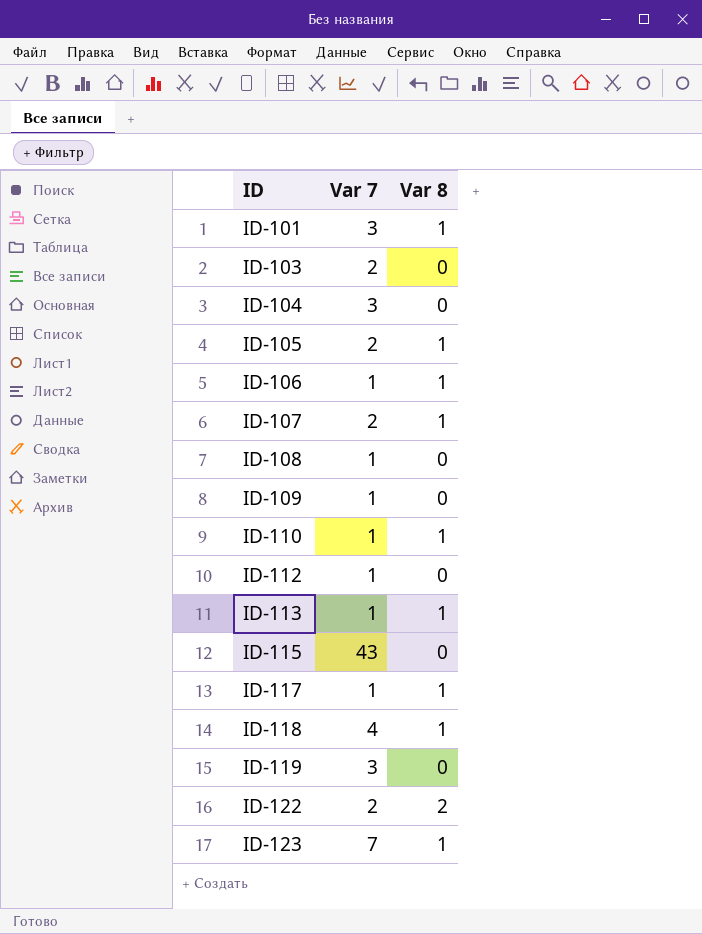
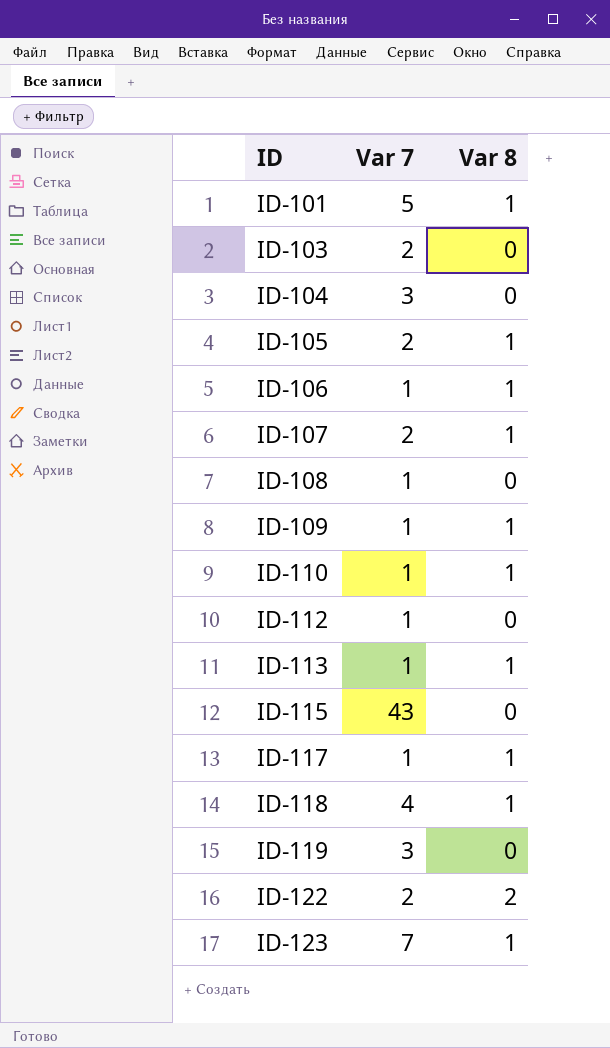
ID-101 | Var 7: 3 -> 5
ID-109 | Var 8: 0 -> 1

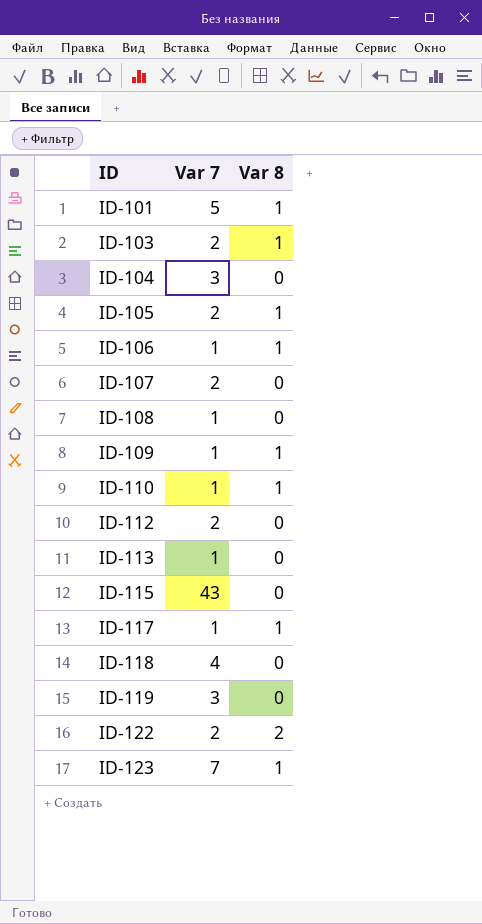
ID-103 | Var 8: 0 -> 1
ID-107 | Var 8: 1 -> 0
ID-112 | Var 7: 1 -> 2
ID-113 | Var 8: 1 -> 0
ID-118 | Var 8: 1 -> 0

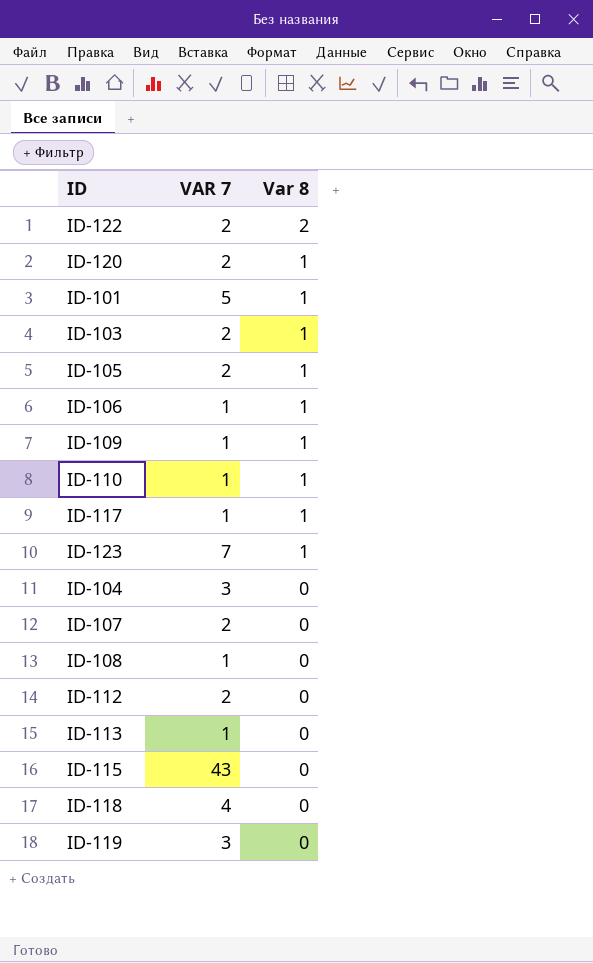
row order: ID ascending -> Var 8 descending
column name: Var 7 -> VAR 7
row ID-120: none -> 2 | 1

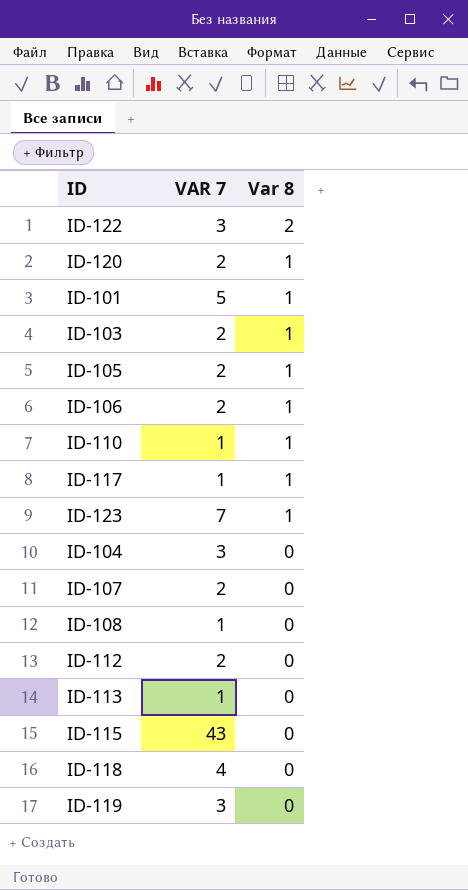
row ID-109: 1 | 1 -> none
ID-122 | VAR 7: 2 -> 3
ID-106 | VAR 7: 1 -> 2

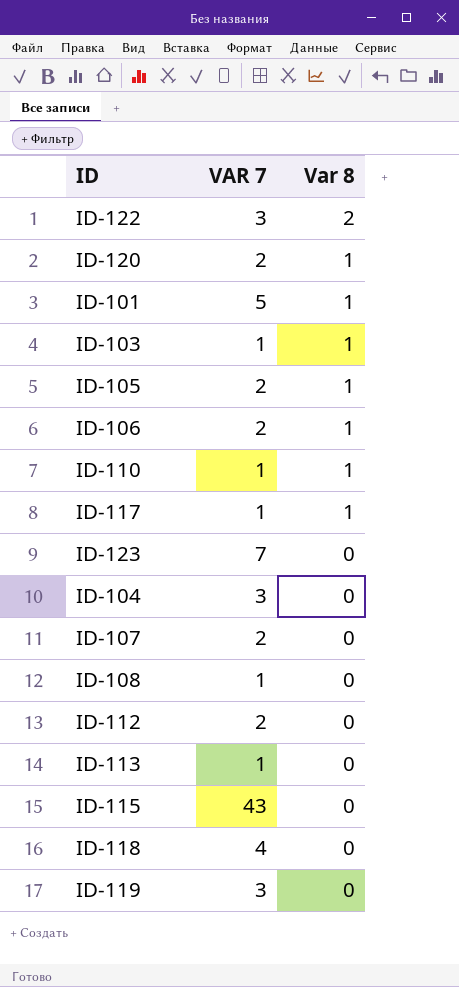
ID-103 | VAR 7: 2 -> 1
ID-123 | Var 8: 1 -> 0

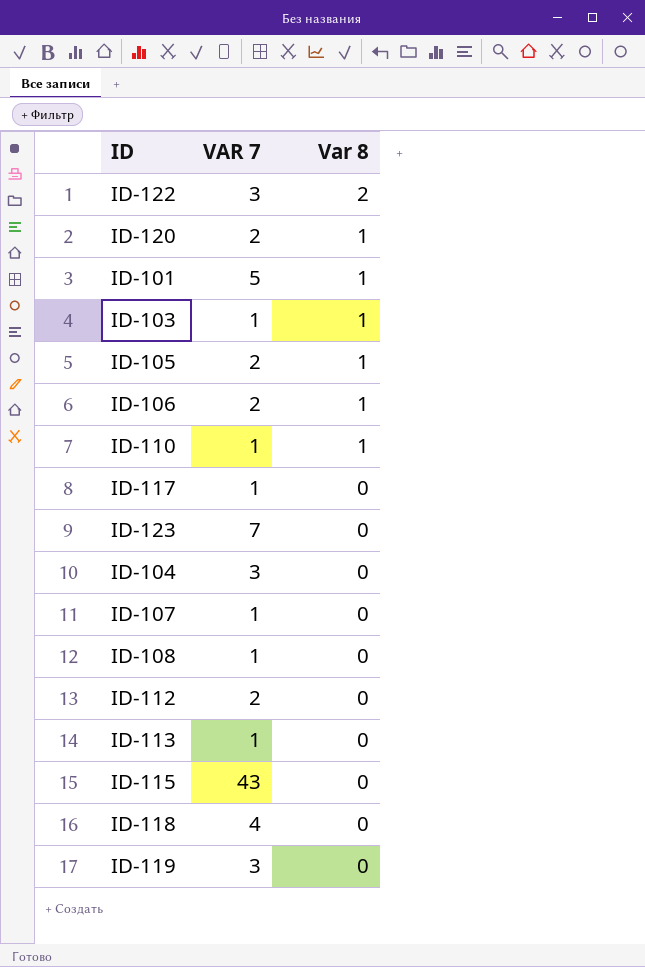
ID-117 | Var 8: 1 -> 0
ID-107 | VAR 7: 2 -> 1

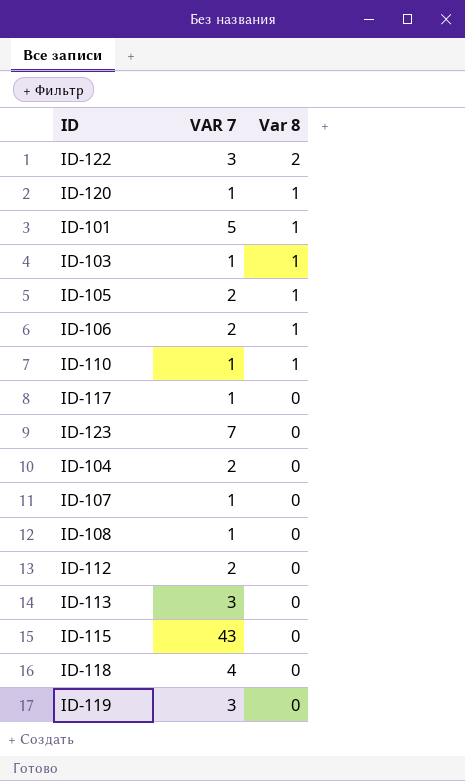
ID-120 | VAR 7: 2 -> 1
ID-104 | VAR 7: 3 -> 2
ID-113 | VAR 7: 1 -> 3

